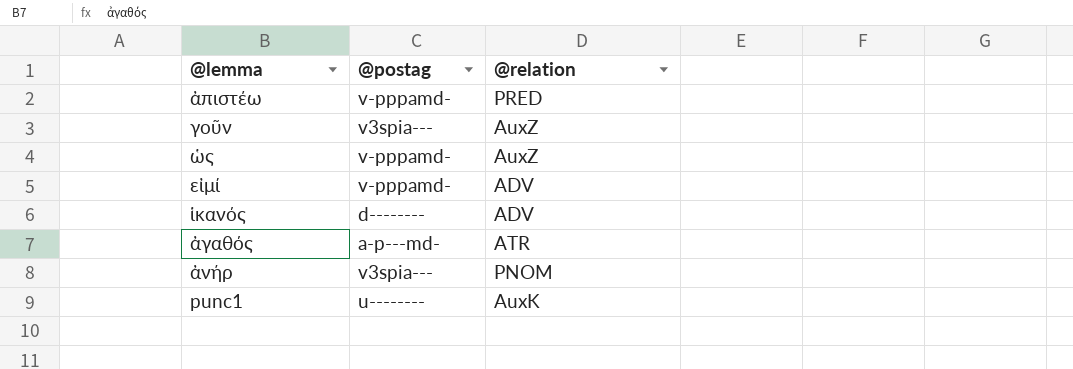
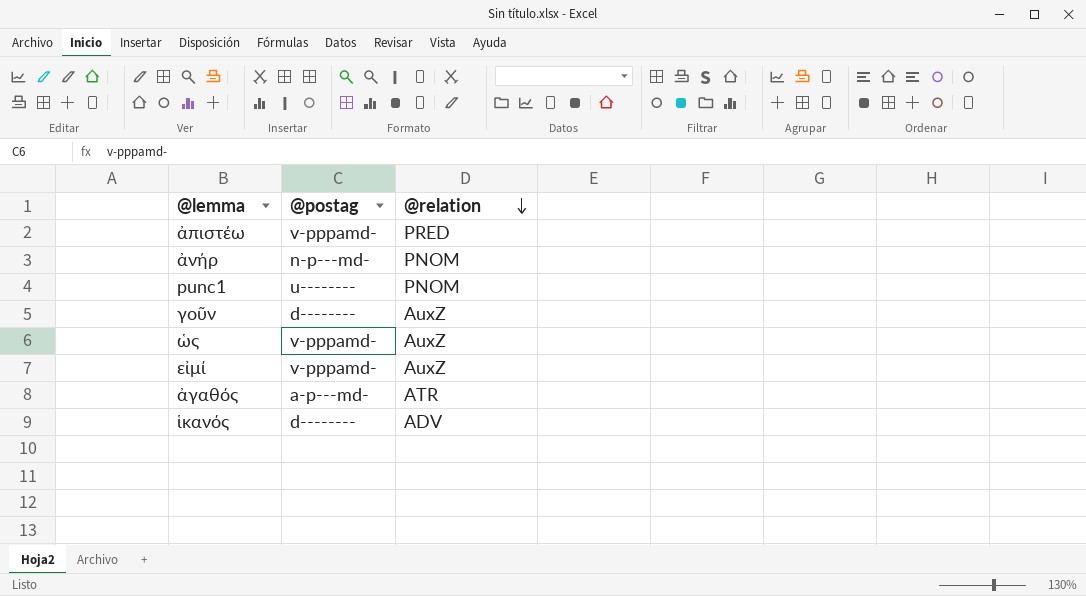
row order: none -> @relation descending
ἀνήρ | @postag: v3spia--- -> n-p---md-
punc1 | @relation: AuxK -> PNOM
γοῦν | @postag: v3spia--- -> d--------
εἰμί | @relation: ADV -> AuxZ

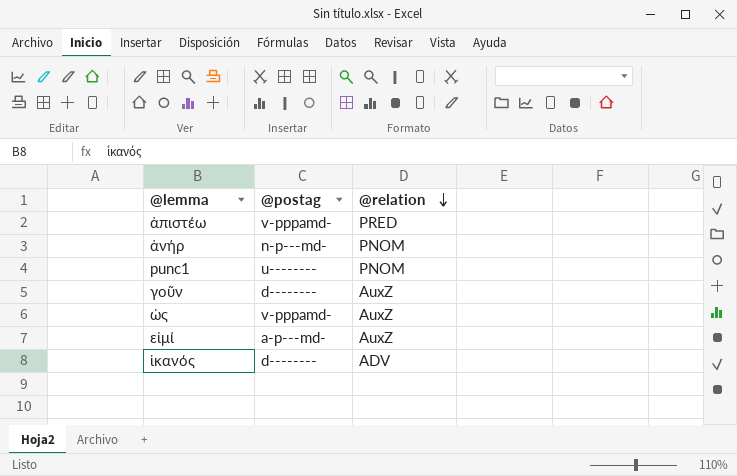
row ἀγαθός: a-p---md- | ATR -> none
εἰμί | @postag: v-pppamd- -> a-p---md-

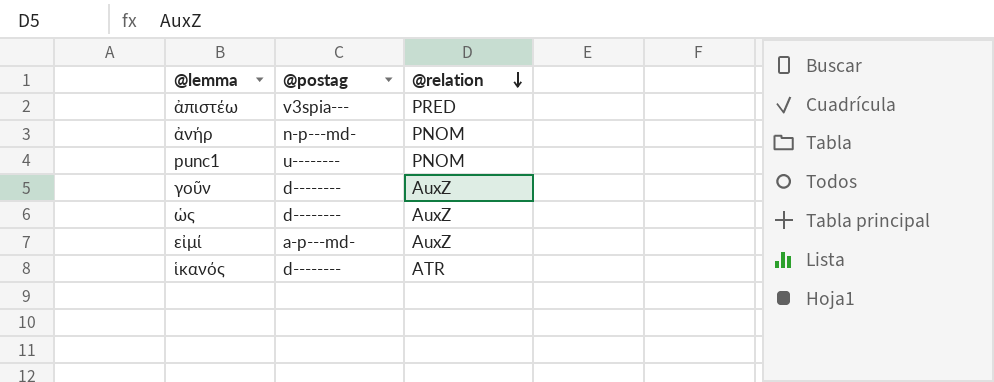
ἀπιστέω | @postag: v-pppamd- -> v3spia---
ὡς | @postag: v-pppamd- -> d--------
ἱκανός | @relation: ADV -> ATR

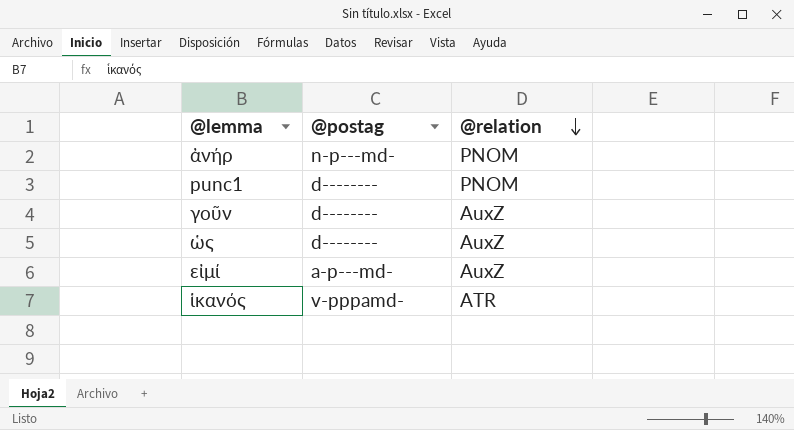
row ἀπιστέω: v3spia--- | PRED -> none
punc1 | @postag: u-------- -> d--------
ἱκανός | @postag: d-------- -> v-pppamd-

